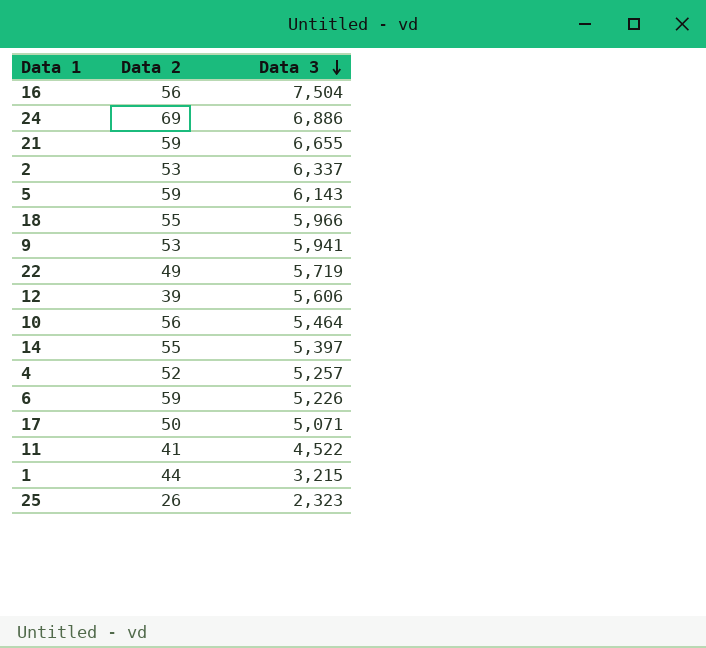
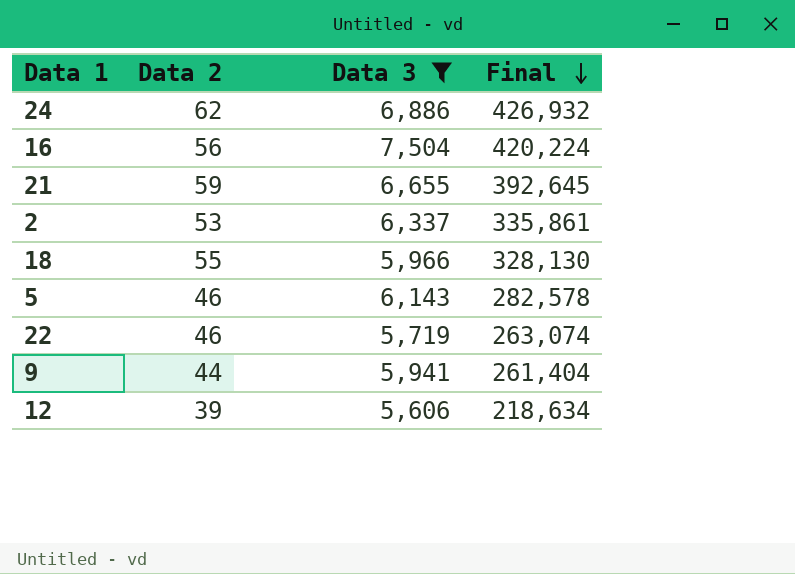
filter: none -> Data 3 >= 5,606
row order: Data 3 descending -> Final descending
column Final | formula: none -> [Data 2] * [Data 3]
24 | Data 2: 69 -> 62
5 | Data 2: 59 -> 46
22 | Data 2: 49 -> 46
9 | Data 2: 53 -> 44

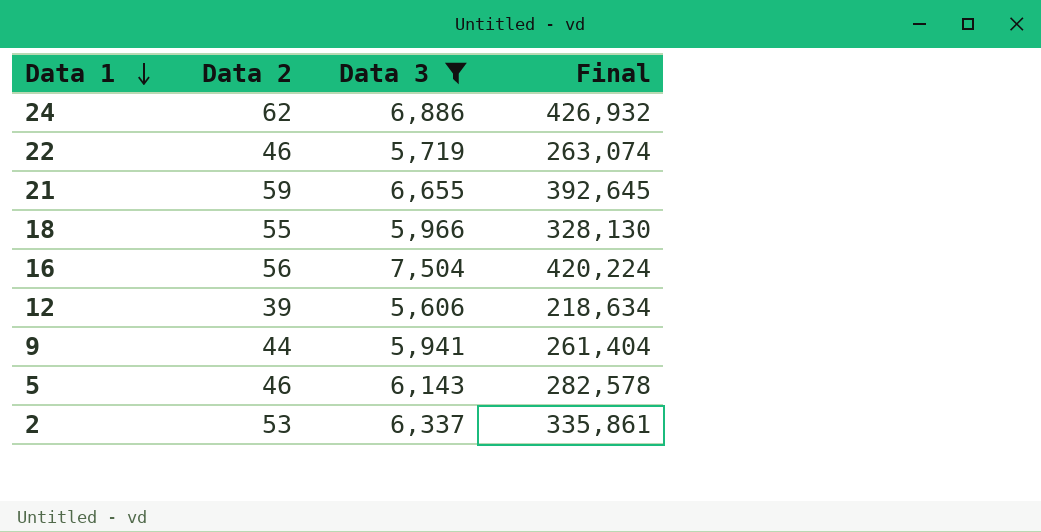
row order: Final descending -> Data 1 descending

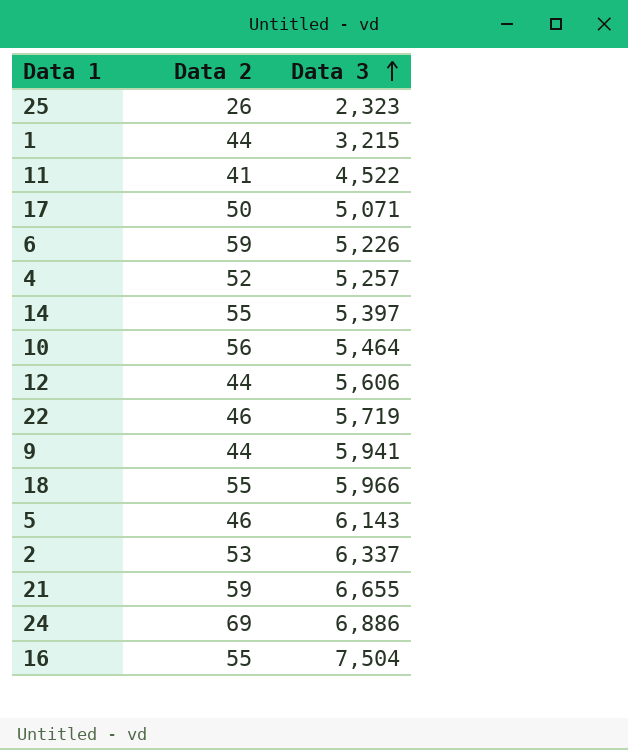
filter: Data 3 >= 5,606 -> none
row order: Data 1 descending -> Data 3 ascending
column Final | formula: [Data 2] * [Data 3] -> none
12 | Data 2: 39 -> 44
24 | Data 2: 62 -> 69
16 | Data 2: 56 -> 55

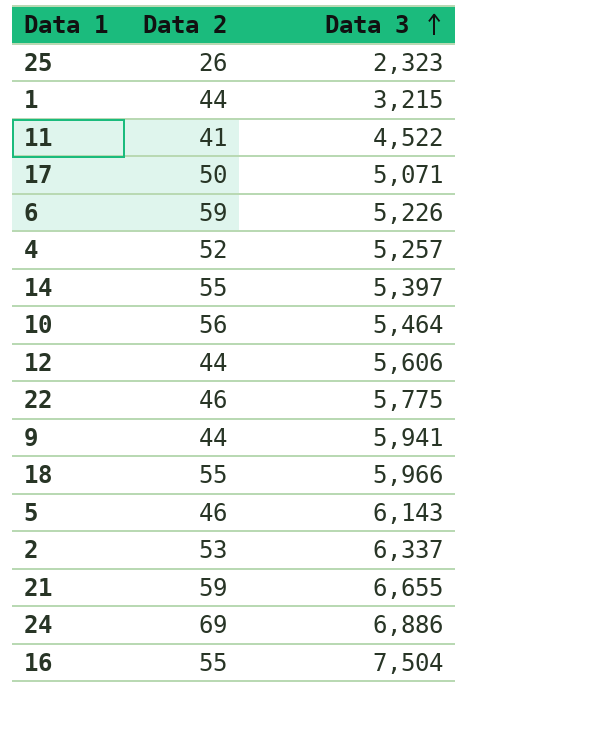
22 | Data 3: 5,719 -> 5,775

